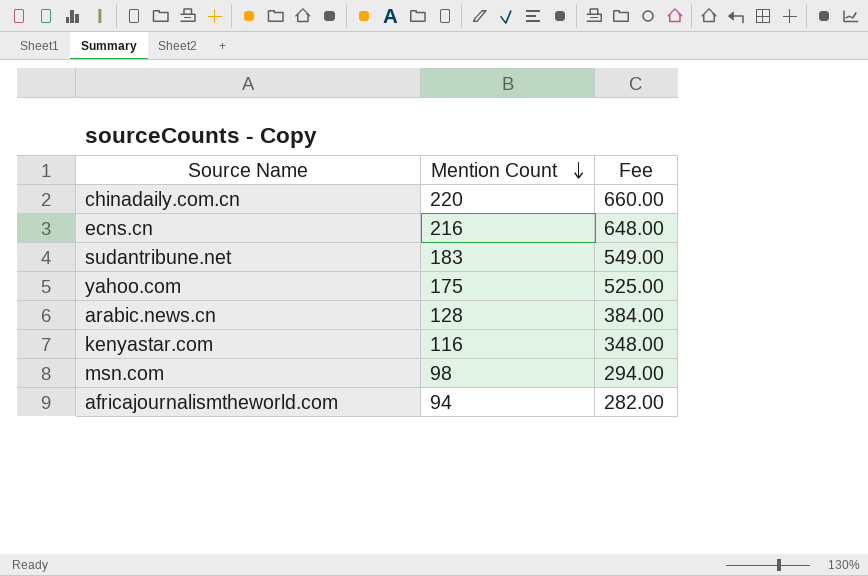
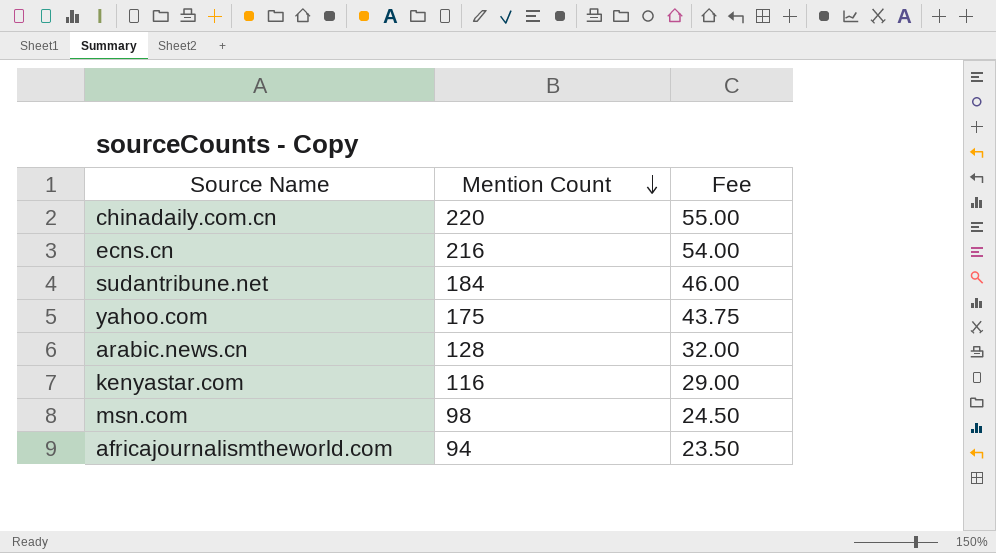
column Fee | formula: [Mention Count] * 3 -> [Mention Count] * 0.25
sudantribune.net | Mention Count: 183 -> 184

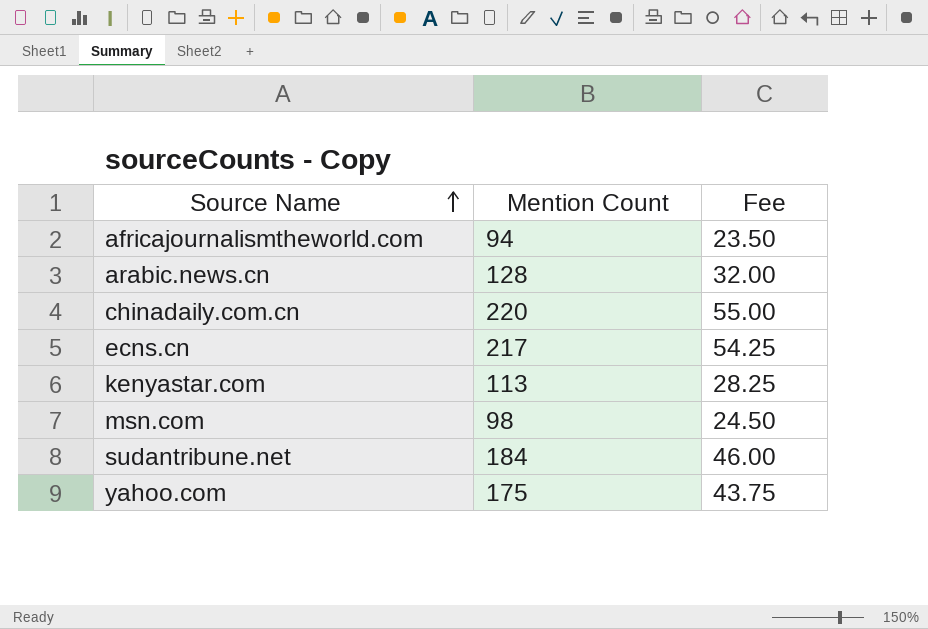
row order: Mention Count descending -> Source Name ascending
ecns.cn | Mention Count: 216 -> 217
ecns.cn | Fee: 54.00 -> 54.25
kenyastar.com | Mention Count: 116 -> 113
kenyastar.com | Fee: 29.00 -> 28.25

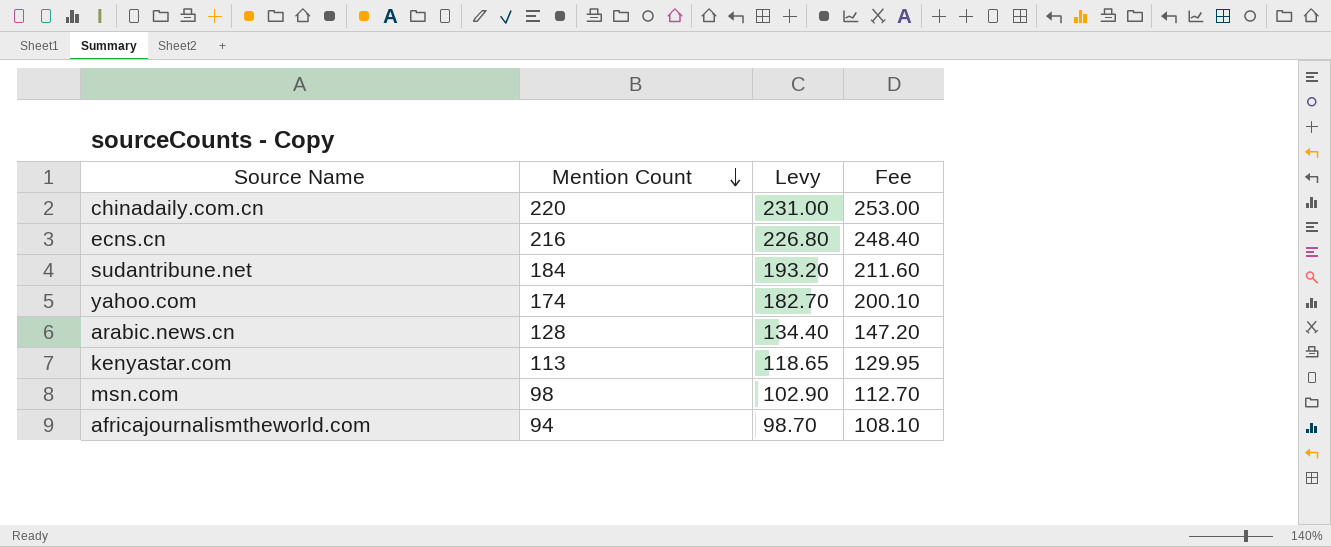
row order: Source Name ascending -> Mention Count descending
column Levy | formula: none -> [Mention Count] * 1.05
column Fee | formula: [Mention Count] * 0.25 -> [Mention Count] * 1.15
ecns.cn | Mention Count: 217 -> 216
yahoo.com | Mention Count: 175 -> 174

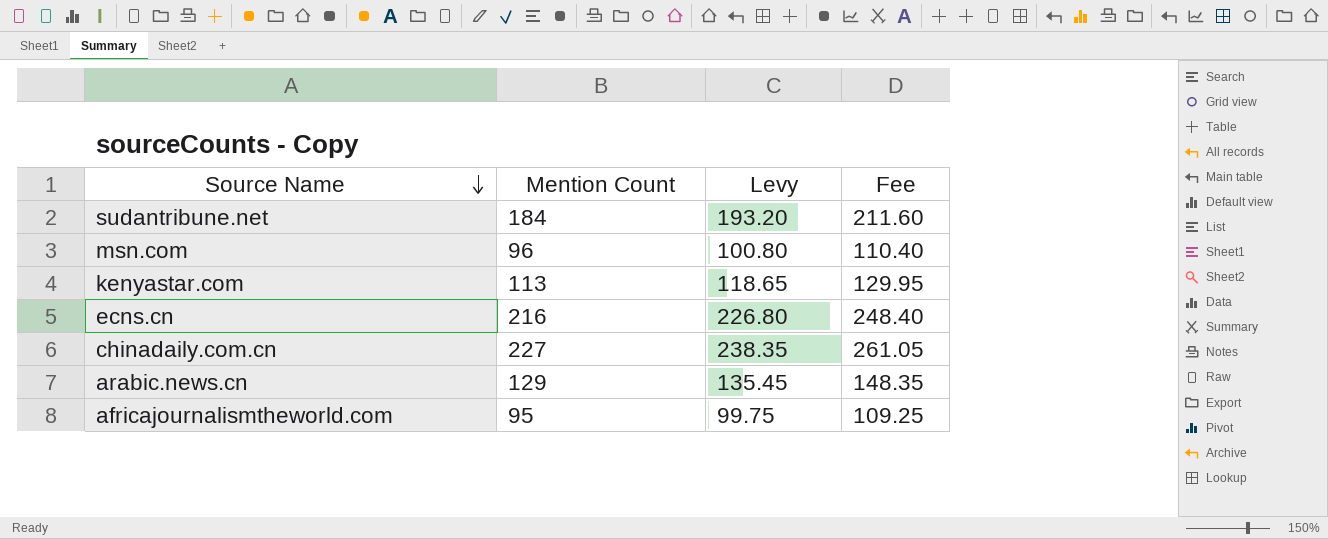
row order: Mention Count descending -> Source Name descending
row yahoo.com: 174 | 182.70 | 200.10 -> none
msn.com | Mention Count: 98 -> 96
msn.com | Levy: 102.90 -> 100.80
msn.com | Fee: 112.70 -> 110.40
chinadaily.com.cn | Mention Count: 220 -> 227
chinadaily.com.cn | Levy: 231.00 -> 238.35
chinadaily.com.cn | Fee: 253.00 -> 261.05
arabic.news.cn | Mention Count: 128 -> 129
arabic.news.cn | Levy: 134.40 -> 135.45
arabic.news.cn | Fee: 147.20 -> 148.35
africajournalismtheworld.com | Mention Count: 94 -> 95
africajournalismtheworld.com | Levy: 98.70 -> 99.75
africajournalismtheworld.com | Fee: 108.10 -> 109.25

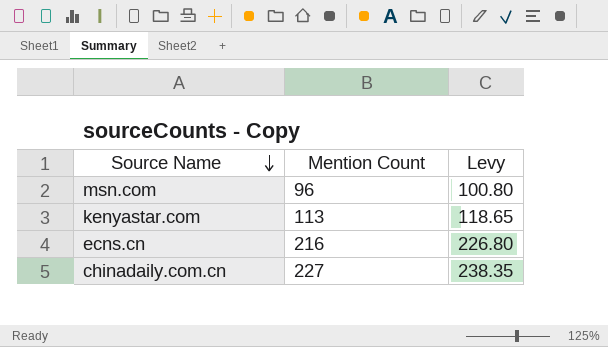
column Fee | formula: [Mention Count] * 1.15 -> none
row sudantribune.net: 184 | 193.20 | 211.60 -> none
row arabic.news.cn: 129 | 135.45 | 148.35 -> none
row africajournalismtheworld.com: 95 | 99.75 | 109.25 -> none

